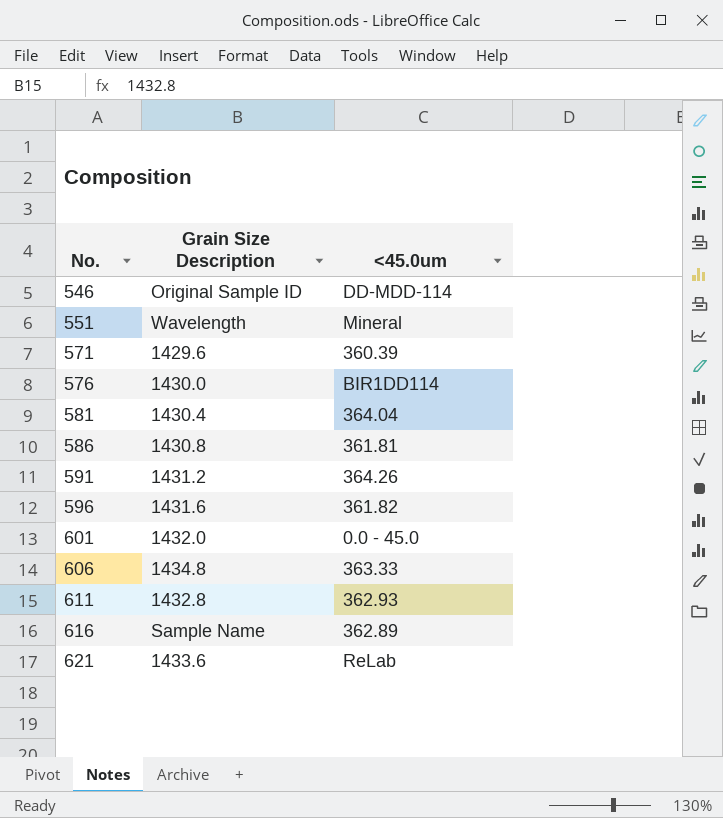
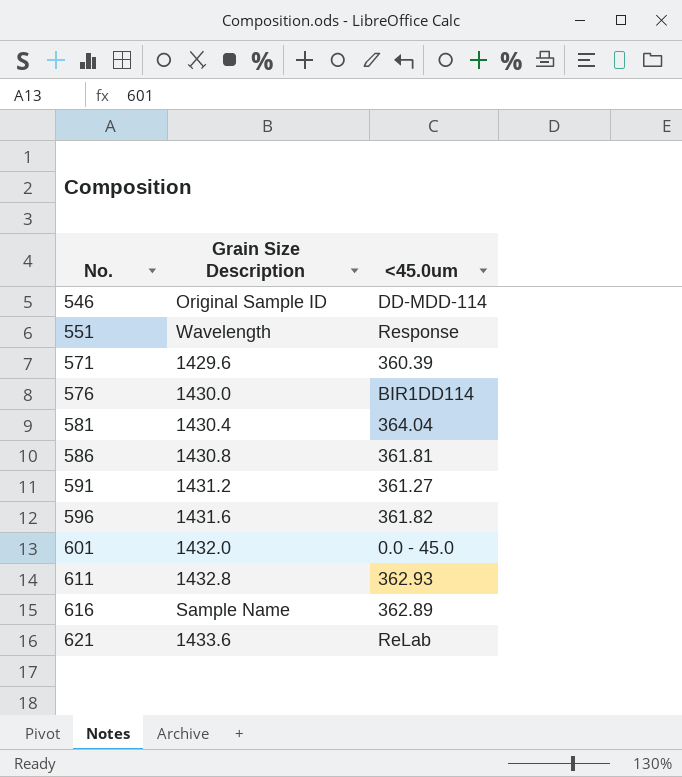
row 606: 1434.8 | 363.33 -> none
551 | <45.0um: Mineral -> Response
591 | <45.0um: 364.26 -> 361.27

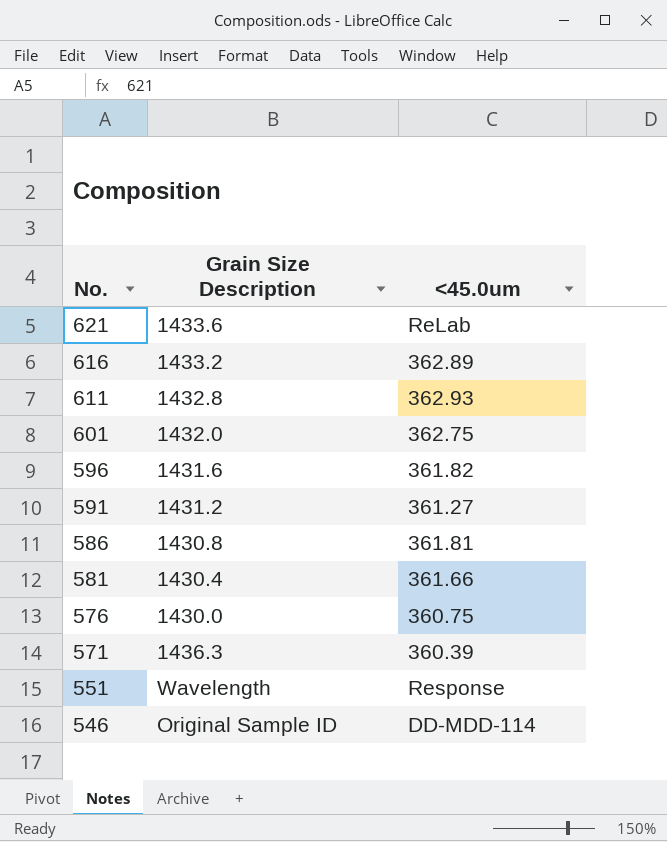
row order: No. ascending -> No. descending
616 | Grain Size Description: Sample Name -> 1433.2
601 | <45.0um: 0.0 - 45.0 -> 362.75
581 | <45.0um: 364.04 -> 361.66
576 | <45.0um: BIR1DD114 -> 360.75
571 | Grain Size Description: 1429.6 -> 1436.3

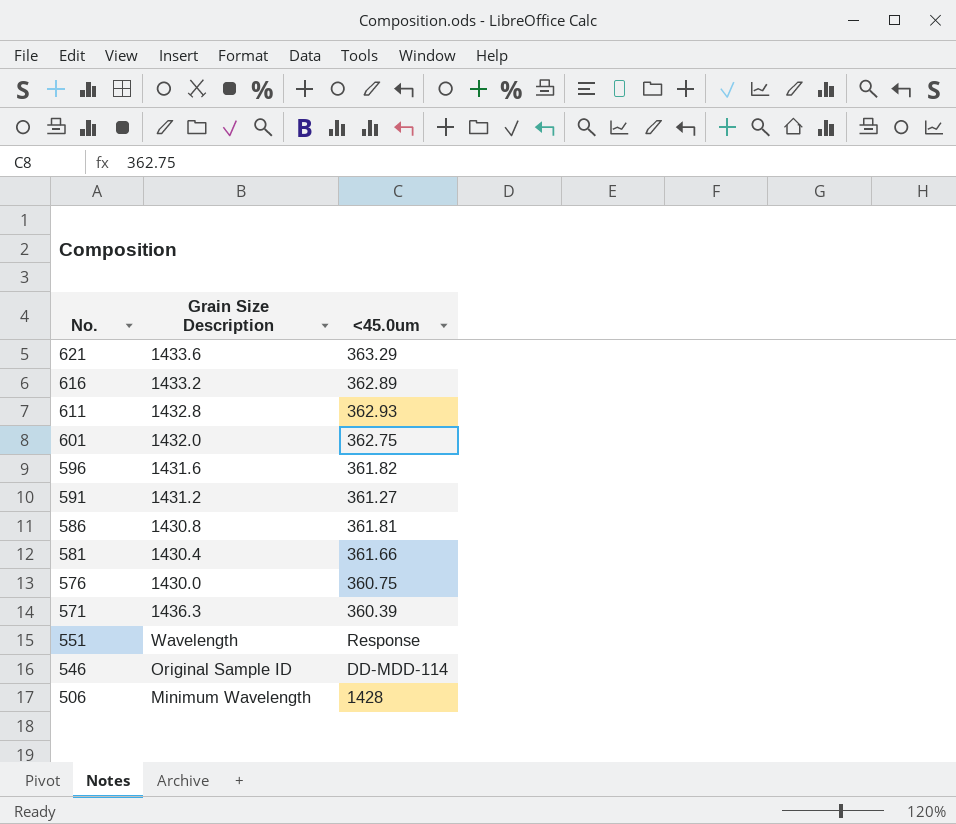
621 | <45.0um: ReLab -> 363.29
row 506: none -> Minimum Wavelength | 1428

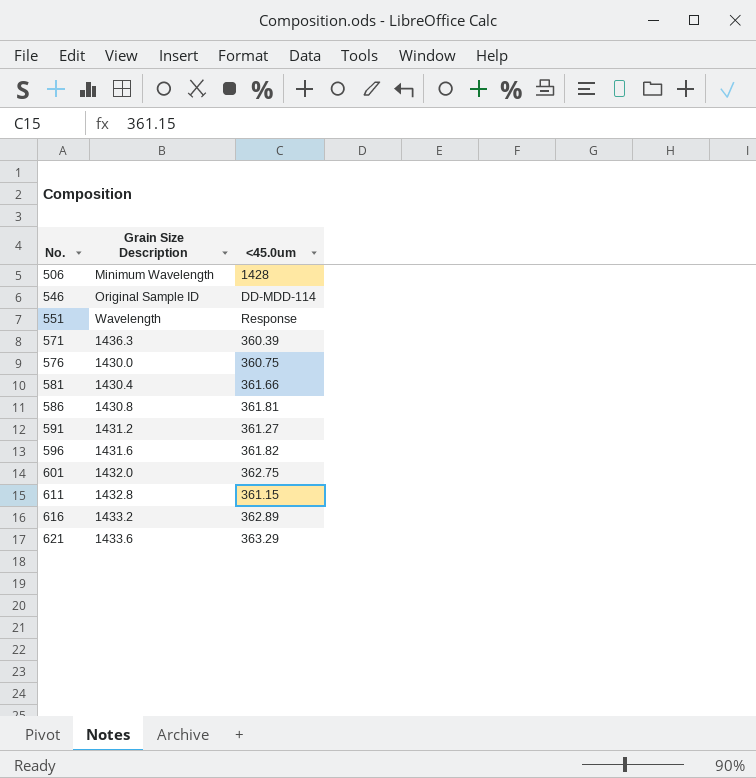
row order: No. descending -> No. ascending
611 | <45.0um: 362.93 -> 361.15

